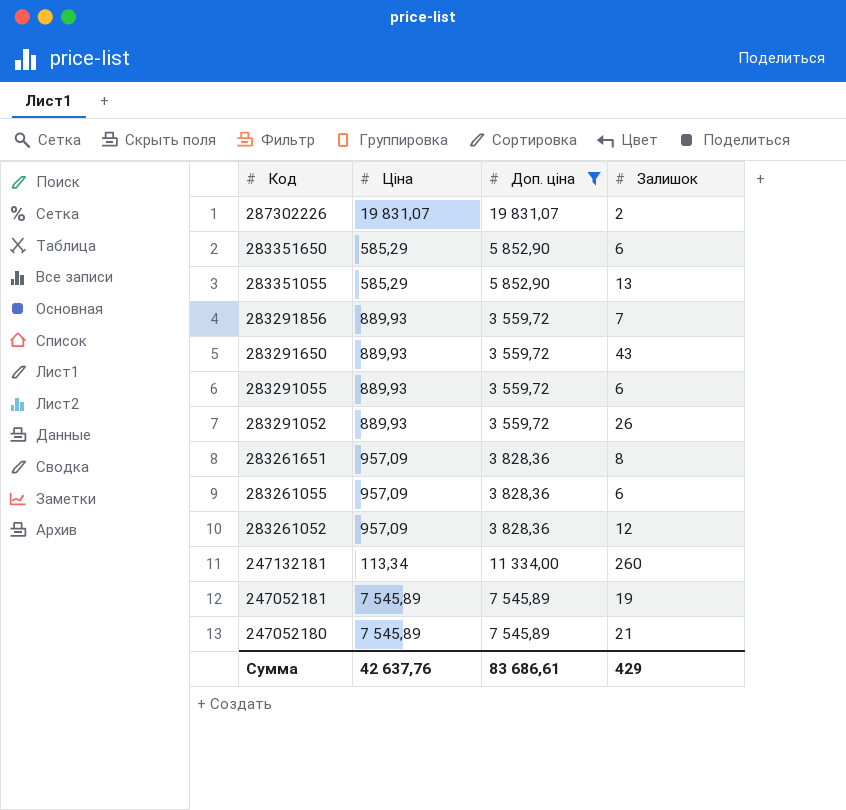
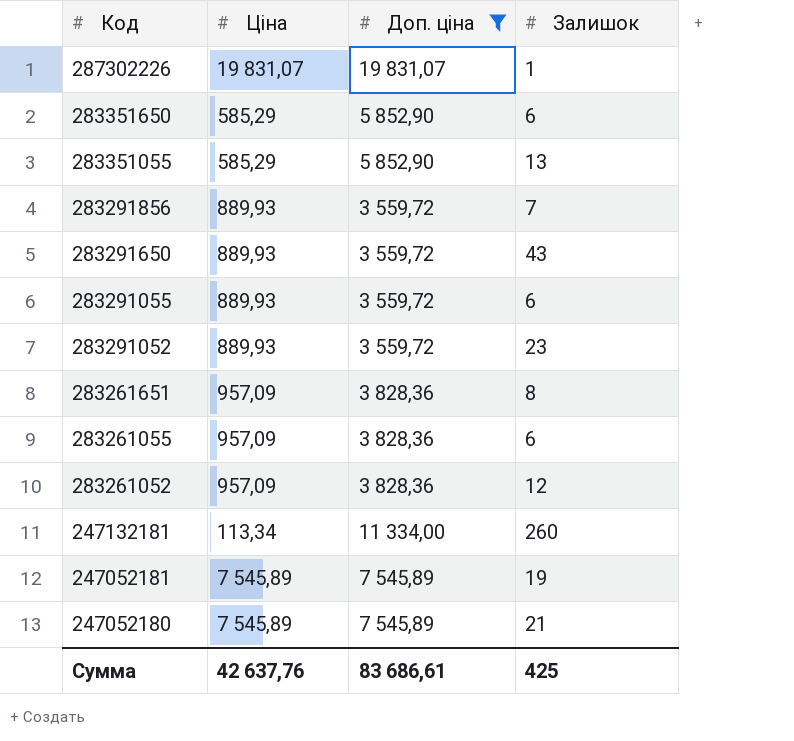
287302226 | Залишок: 2 -> 1
283291052 | Залишок: 26 -> 23
Сумма | Залишок: 429 -> 425

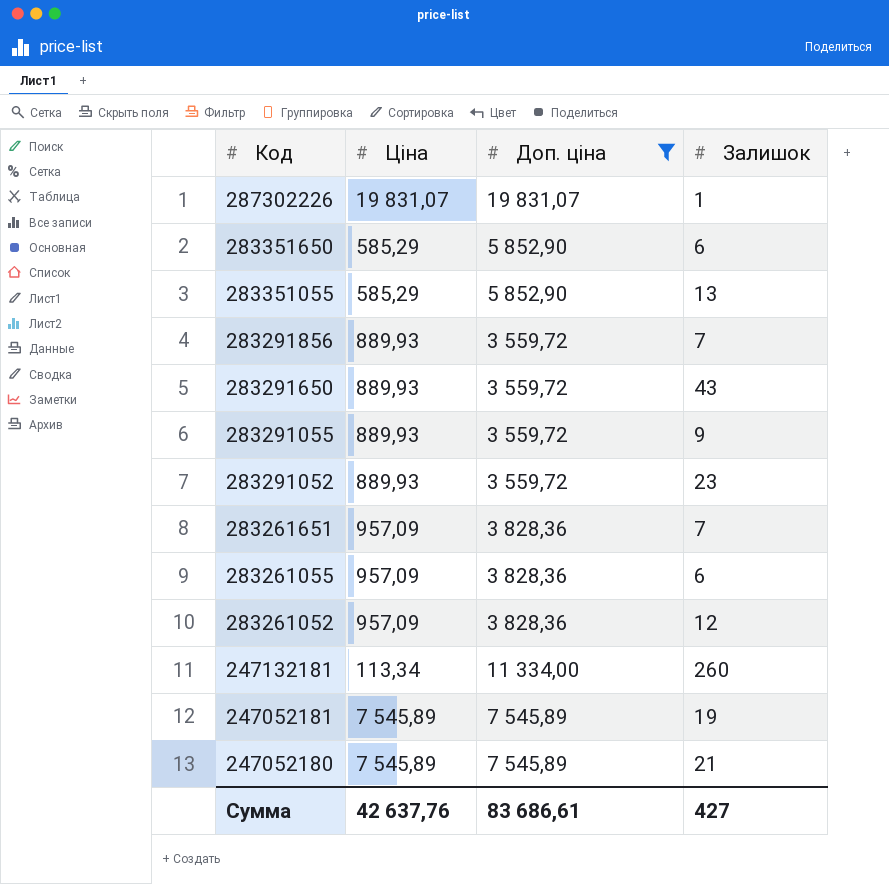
283291055 | Залишок: 6 -> 9
283261651 | Залишок: 8 -> 7
Сумма | Залишок: 425 -> 427

